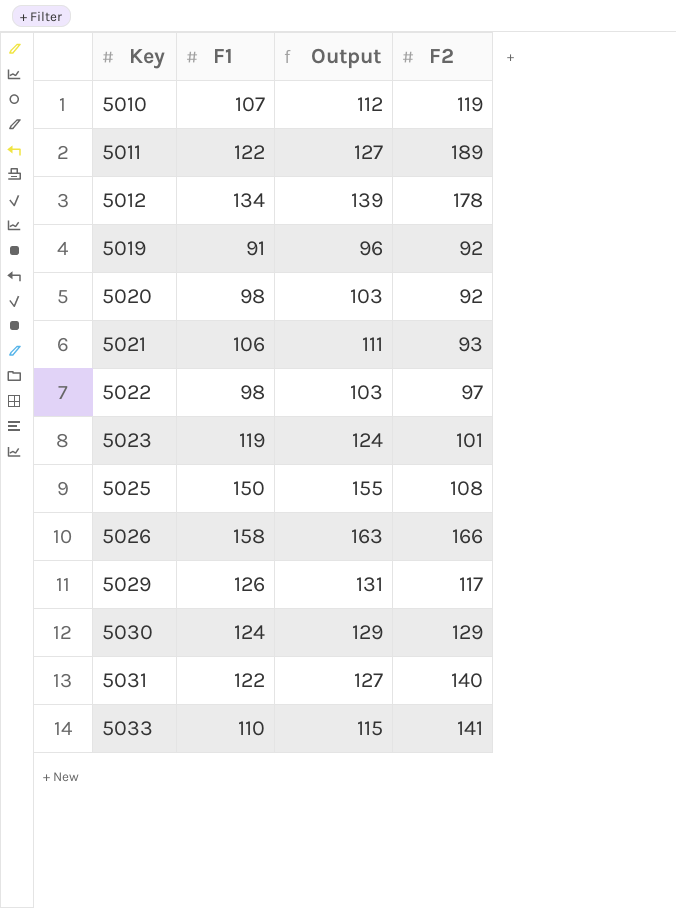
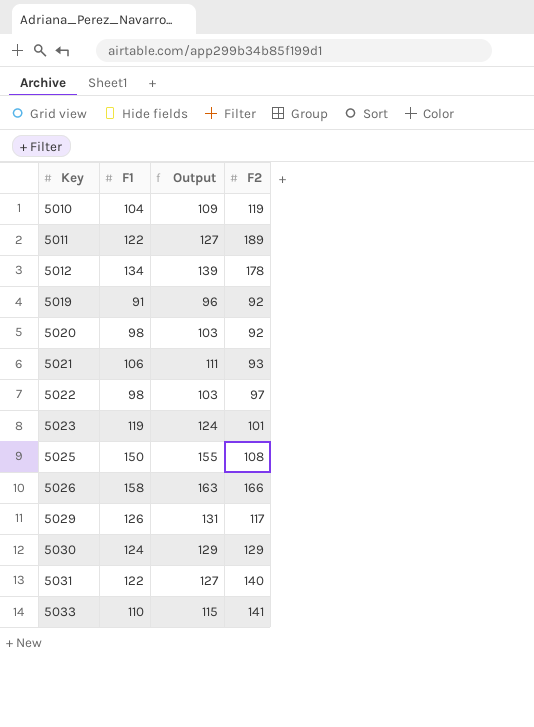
5010 | F1: 107 -> 104
5010 | Output: 112 -> 109

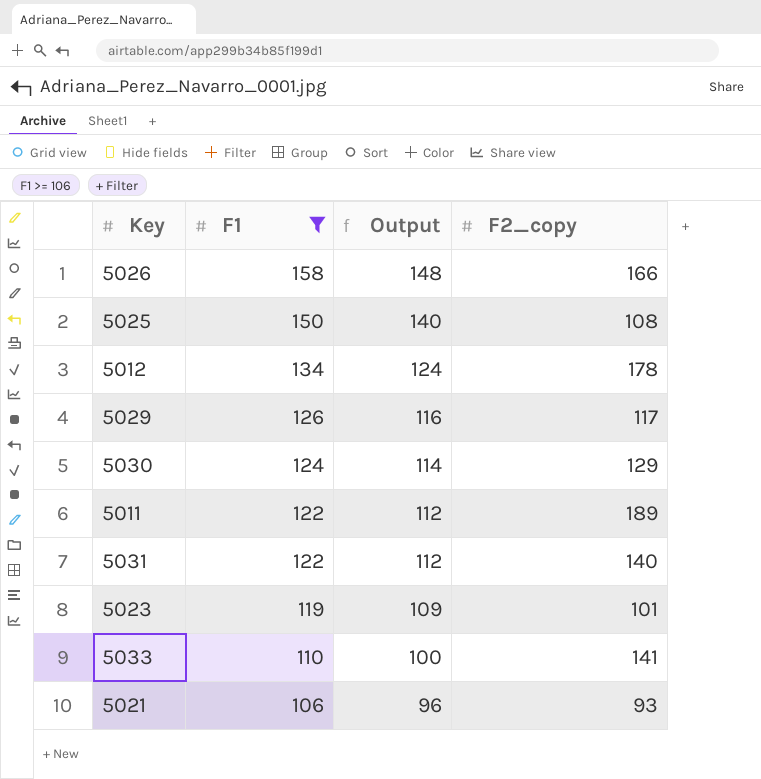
filter: none -> F1 >= 106
row order: Key ascending -> F1 descending
column Output | formula: [F1] + 5 -> [F1] - 10
column name: F2 -> F2_copy

